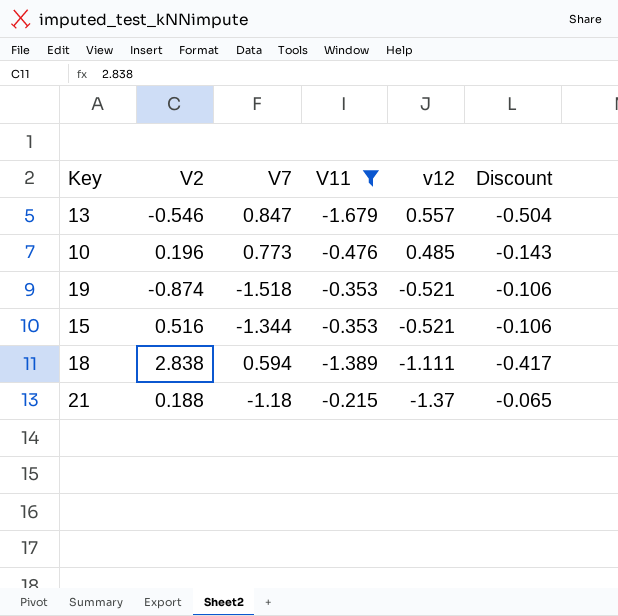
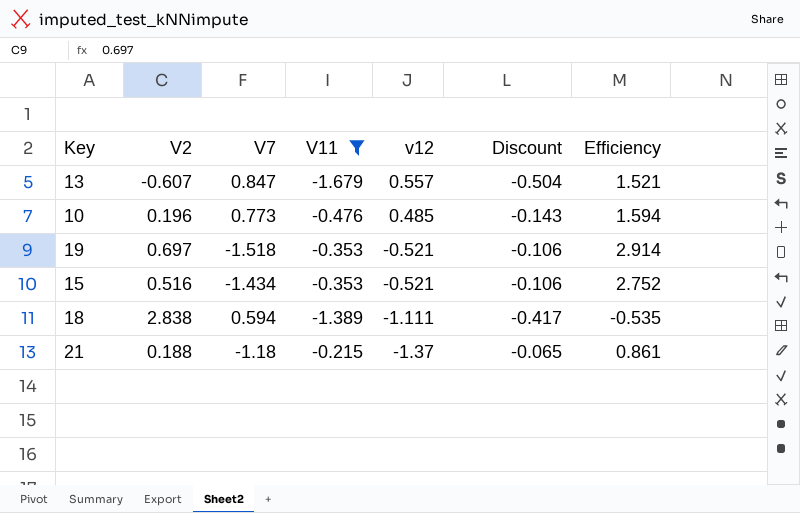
column Efficiency | formula: none -> [V7] / [v12]
13 | V2: -0.546 -> -0.607
19 | V2: -0.874 -> 0.697
15 | V7: -1.344 -> -1.434

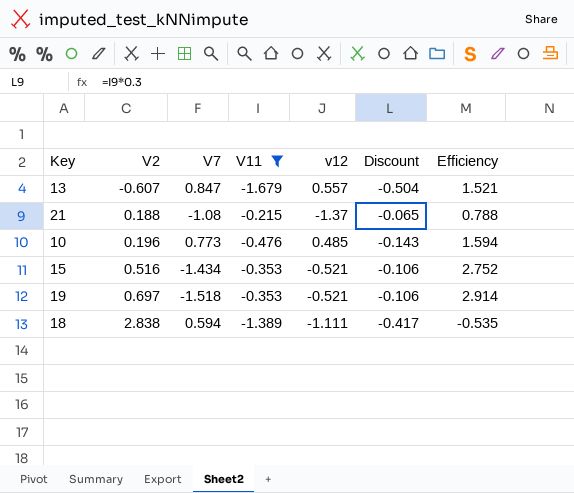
row order: v12 descending -> V2 ascending
21 | V7: -1.18 -> -1.08
21 | Efficiency: 0.861 -> 0.788

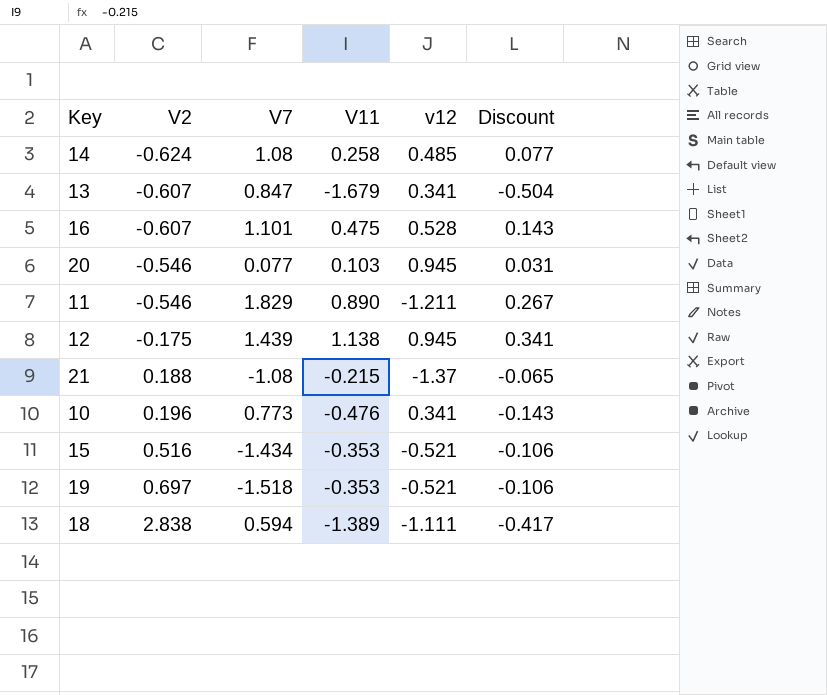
filter: V11 <= -0.215 -> none
column Efficiency | formula: [V7] / [v12] -> none
13 | v12: 0.557 -> 0.341
10 | v12: 0.485 -> 0.341

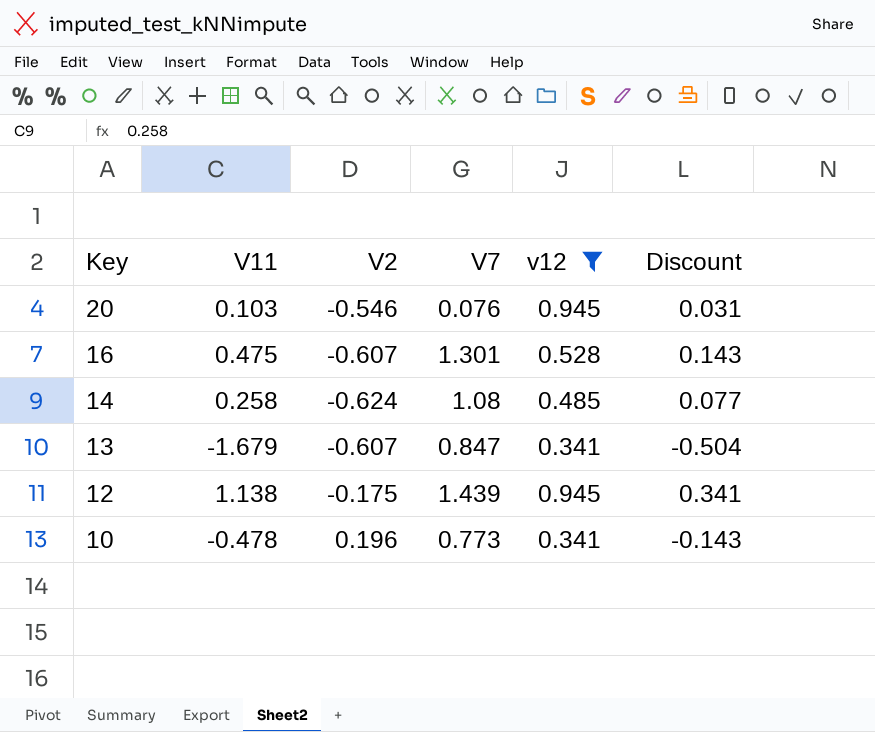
filter: none -> v12 >= 0.341
row order: V2 ascending -> Key descending
column V11 | position: 4 -> 2
20 | V7: 0.077 -> 0.076
16 | V7: 1.101 -> 1.301
10 | V11: -0.476 -> -0.478

